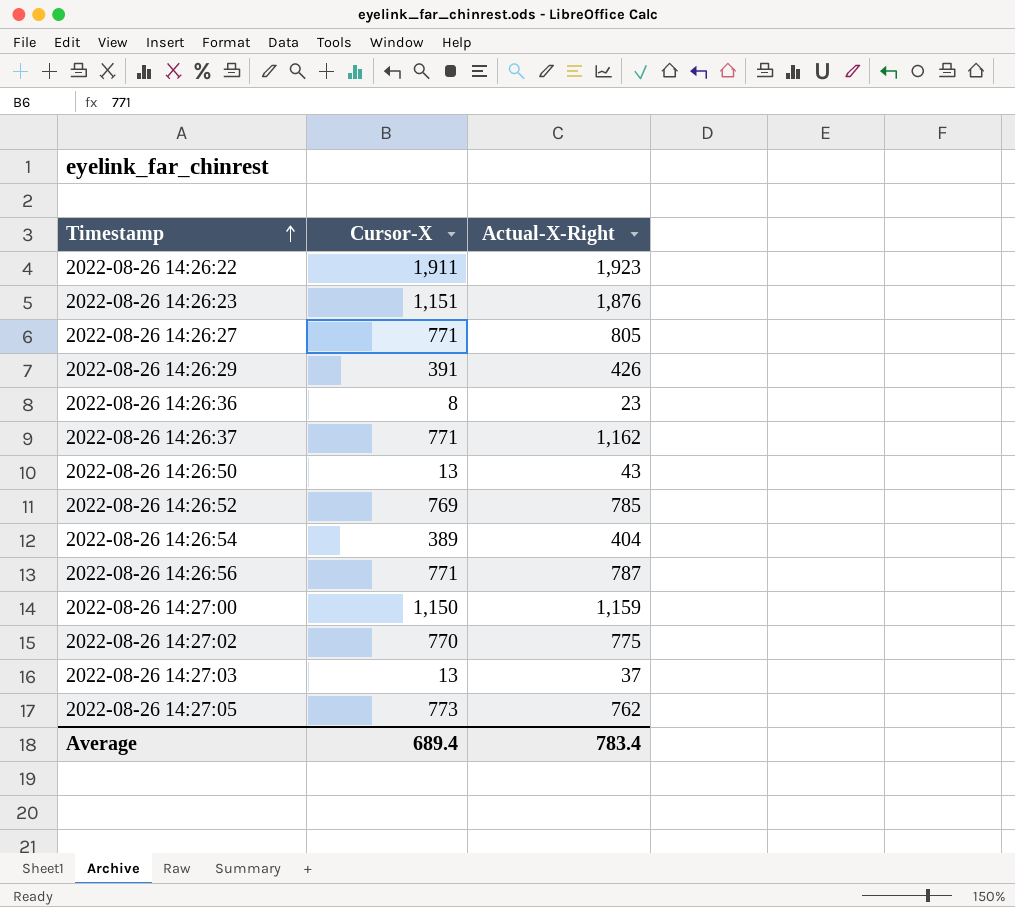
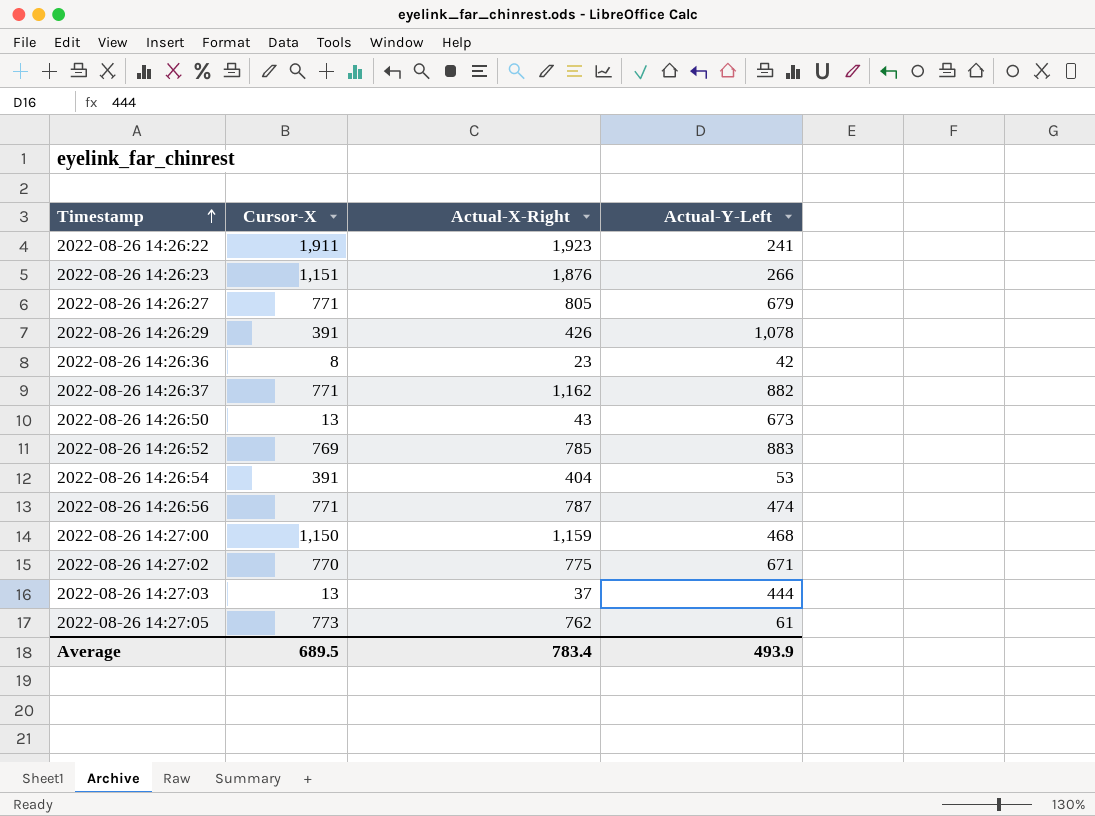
column Actual-Y-Left | position: none -> 4
2022-08-26 14:26:54 | Cursor-X: 389 -> 391
Average | Cursor-X: 689.4 -> 689.5

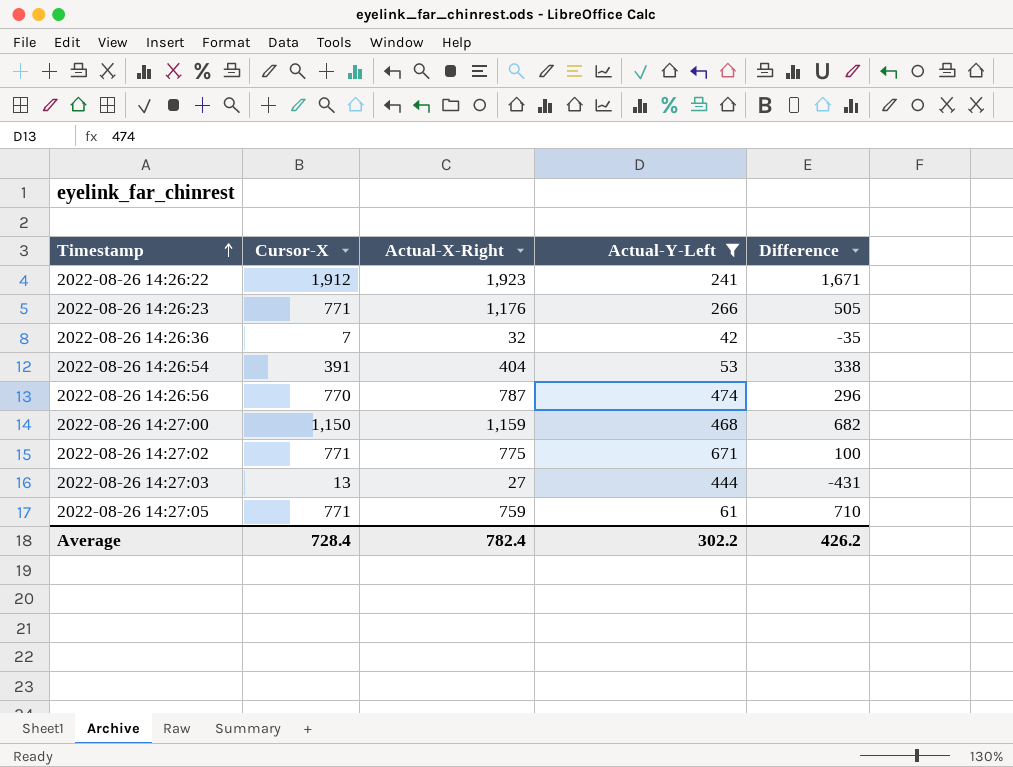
filter: none -> Actual-Y-Left <= 671
column Difference | formula: none -> [Cursor-X] - [Actual-Y-Left]
2022-08-26 14:26:22 | Cursor-X: 1,911 -> 1,912
2022-08-26 14:26:23 | Cursor-X: 1,151 -> 771
2022-08-26 14:26:23 | Actual-X-Right: 1,876 -> 1,176
2022-08-26 14:26:36 | Cursor-X: 8 -> 7
2022-08-26 14:26:36 | Actual-X-Right: 23 -> 32
2022-08-26 14:26:56 | Cursor-X: 771 -> 770
2022-08-26 14:27:02 | Cursor-X: 770 -> 771
2022-08-26 14:27:03 | Actual-X-Right: 37 -> 27
2022-08-26 14:27:05 | Cursor-X: 773 -> 771
2022-08-26 14:27:05 | Actual-X-Right: 762 -> 759
Average | Cursor-X: 689.5 -> 728.4
Average | Actual-X-Right: 783.4 -> 782.4
Average | Actual-Y-Left: 493.9 -> 302.2

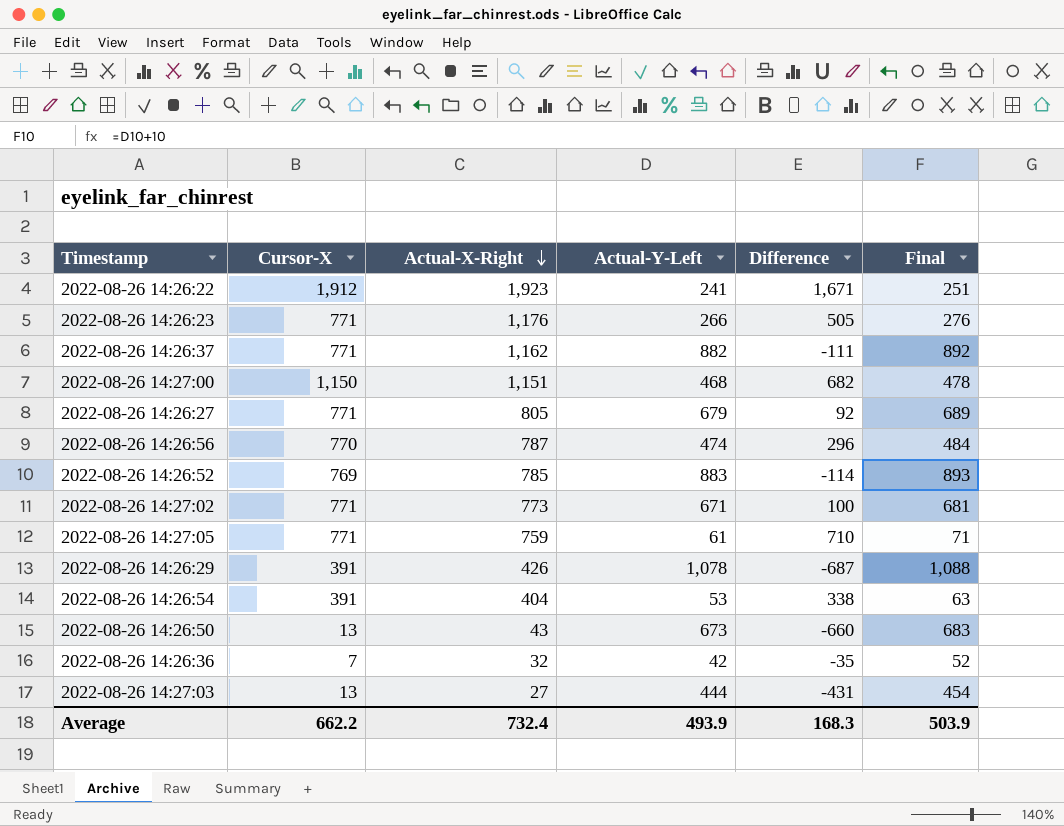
filter: Actual-Y-Left <= 671 -> none
row order: Timestamp ascending -> Actual-X-Right descending
column Final | formula: none -> [Actual-Y-Left] + 10
2022-08-26 14:27:00 | Actual-X-Right: 1,159 -> 1,151
2022-08-26 14:27:02 | Actual-X-Right: 775 -> 773
Average | Cursor-X: 728.4 -> 662.2
Average | Actual-X-Right: 782.4 -> 732.4
Average | Actual-Y-Left: 302.2 -> 493.9
Average | Difference: 426.2 -> 168.3

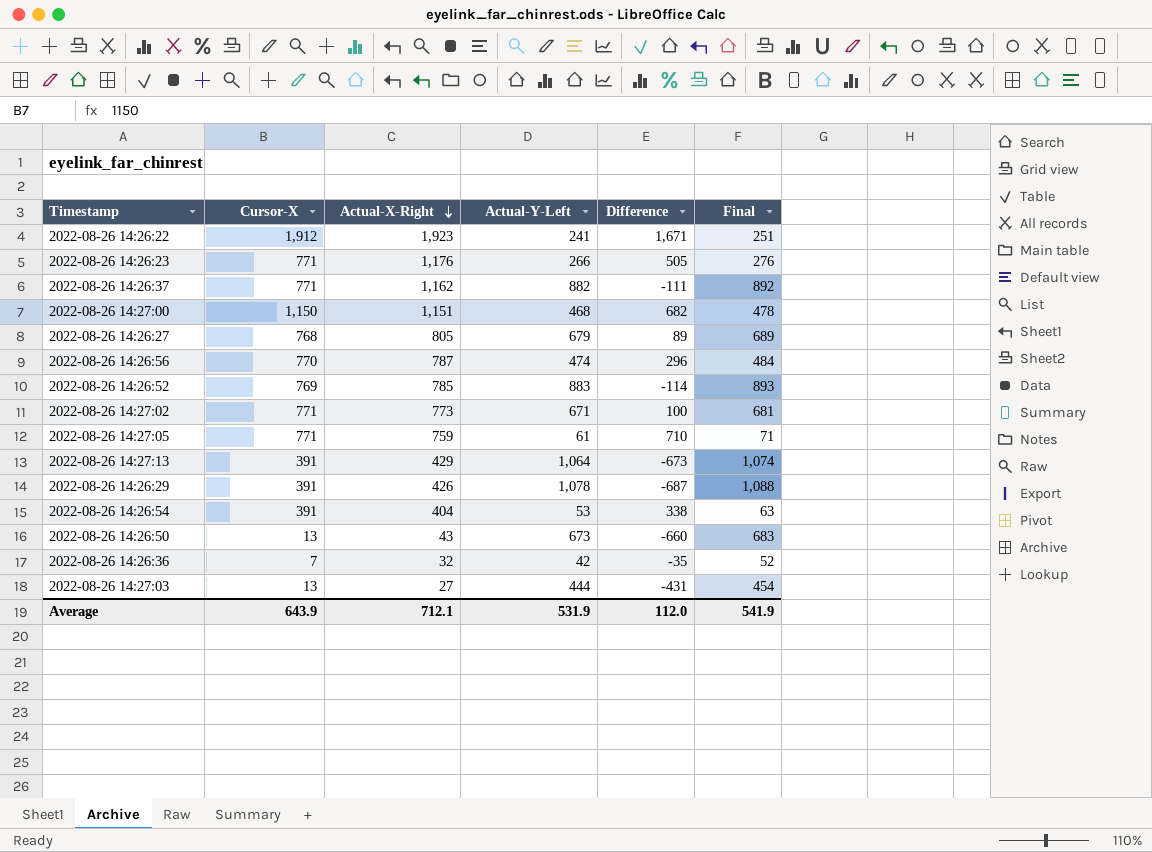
2022-08-26 14:26:27 | Cursor-X: 771 -> 768
2022-08-26 14:26:27 | Difference: 92 -> 89
row 2022-08-26 14:27:13: none -> 391 | 429 | 1,064 | -673 | 1,074
Average | Cursor-X: 662.2 -> 643.9
Average | Actual-X-Right: 732.4 -> 712.1
Average | Actual-Y-Left: 493.9 -> 531.9
Average | Difference: 168.3 -> 112.0
Average | Final: 503.9 -> 541.9

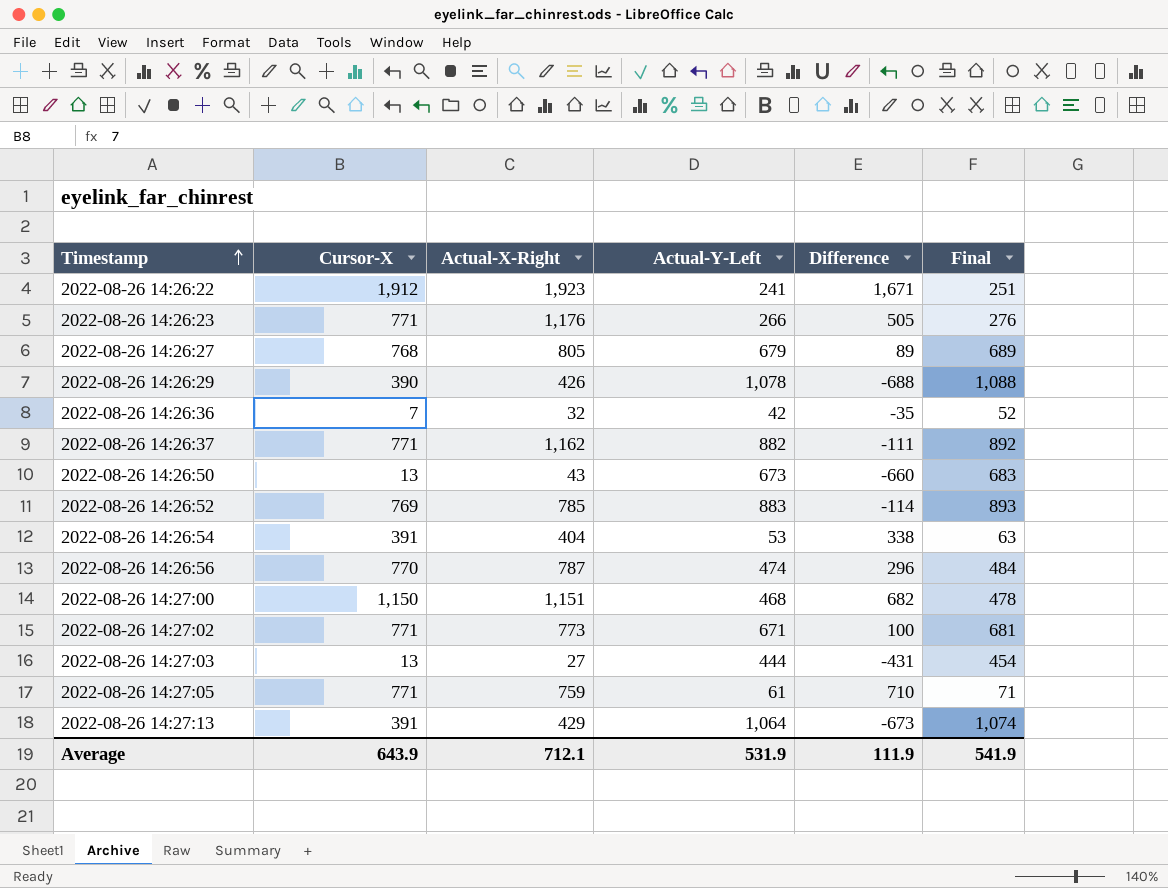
row order: Actual-X-Right descending -> Timestamp ascending
2022-08-26 14:26:29 | Cursor-X: 391 -> 390
2022-08-26 14:26:29 | Difference: -687 -> -688
Average | Difference: 112.0 -> 111.9

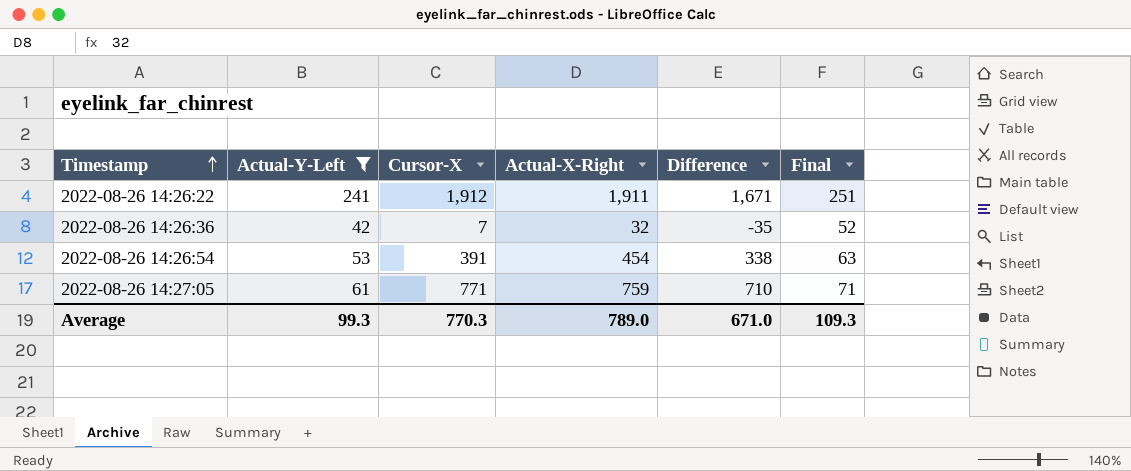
filter: none -> Actual-Y-Left <= 241
column Actual-Y-Left | position: 4 -> 2
2022-08-26 14:26:22 | Actual-X-Right: 1,923 -> 1,911
2022-08-26 14:26:54 | Actual-X-Right: 404 -> 454
Average | Actual-Y-Left: 531.9 -> 99.3
Average | Cursor-X: 643.9 -> 770.3
Average | Actual-X-Right: 712.1 -> 789.0
Average | Difference: 111.9 -> 671.0
Average | Final: 541.9 -> 109.3

